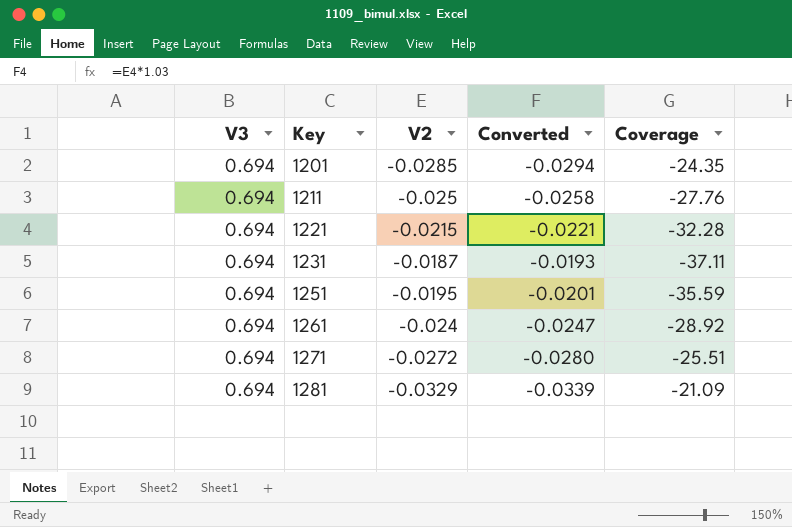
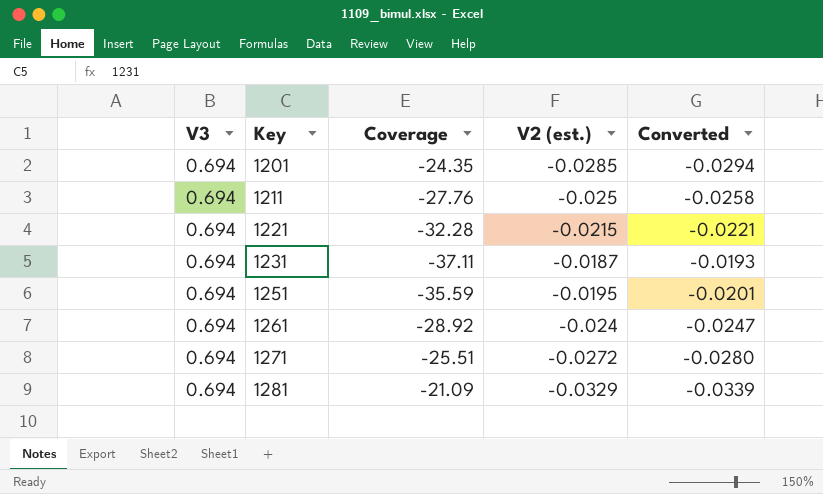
column Coverage | position: 5 -> 3
column name: V2 -> V2 (est.)

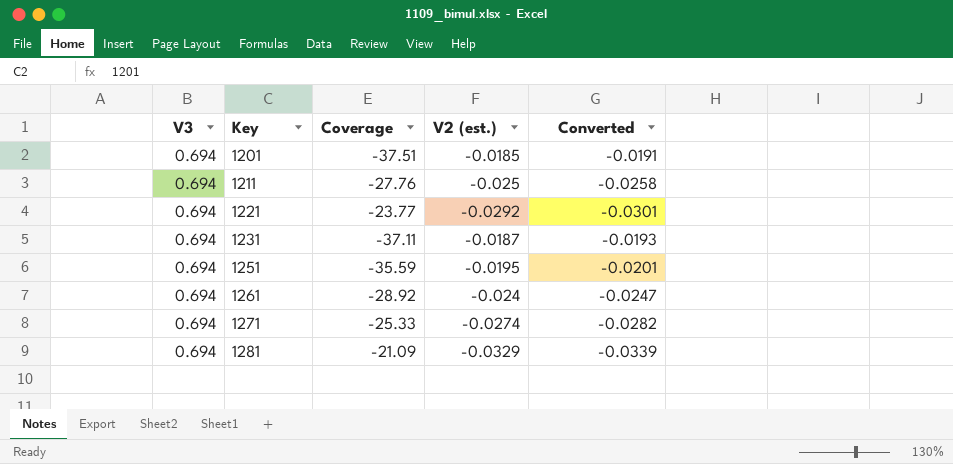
1201 | Coverage: -24.35 -> -37.51
1201 | V2 (est.): -0.0285 -> -0.0185
1201 | Converted: -0.0294 -> -0.0191
1221 | Coverage: -32.28 -> -23.77
1221 | V2 (est.): -0.0215 -> -0.0292
1221 | Converted: -0.0221 -> -0.0301
1271 | Coverage: -25.51 -> -25.33
1271 | V2 (est.): -0.0272 -> -0.0274
1271 | Converted: -0.0280 -> -0.0282

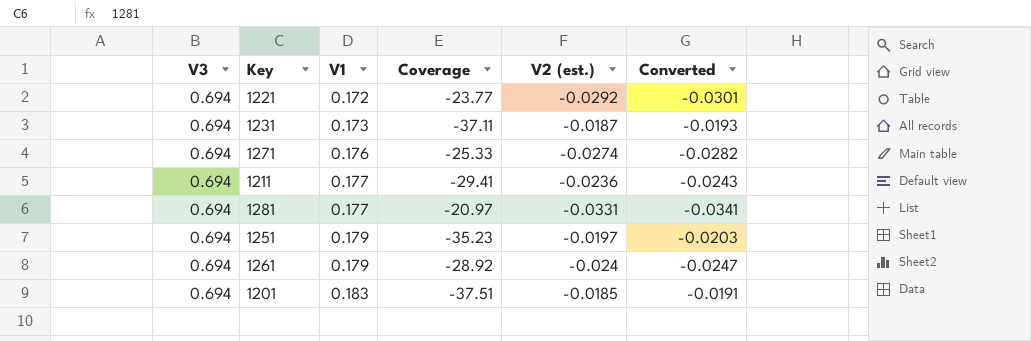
row order: Key ascending -> V1 ascending
column V1 | position: none -> 3
1211 | Coverage: -27.76 -> -29.41
1211 | V2 (est.): -0.025 -> -0.0236
1211 | Converted: -0.0258 -> -0.0243
1281 | Coverage: -21.09 -> -20.97
1281 | V2 (est.): -0.0329 -> -0.0331
1281 | Converted: -0.0339 -> -0.0341
1251 | Coverage: -35.59 -> -35.23
1251 | V2 (est.): -0.0195 -> -0.0197
1251 | Converted: -0.0201 -> -0.0203

